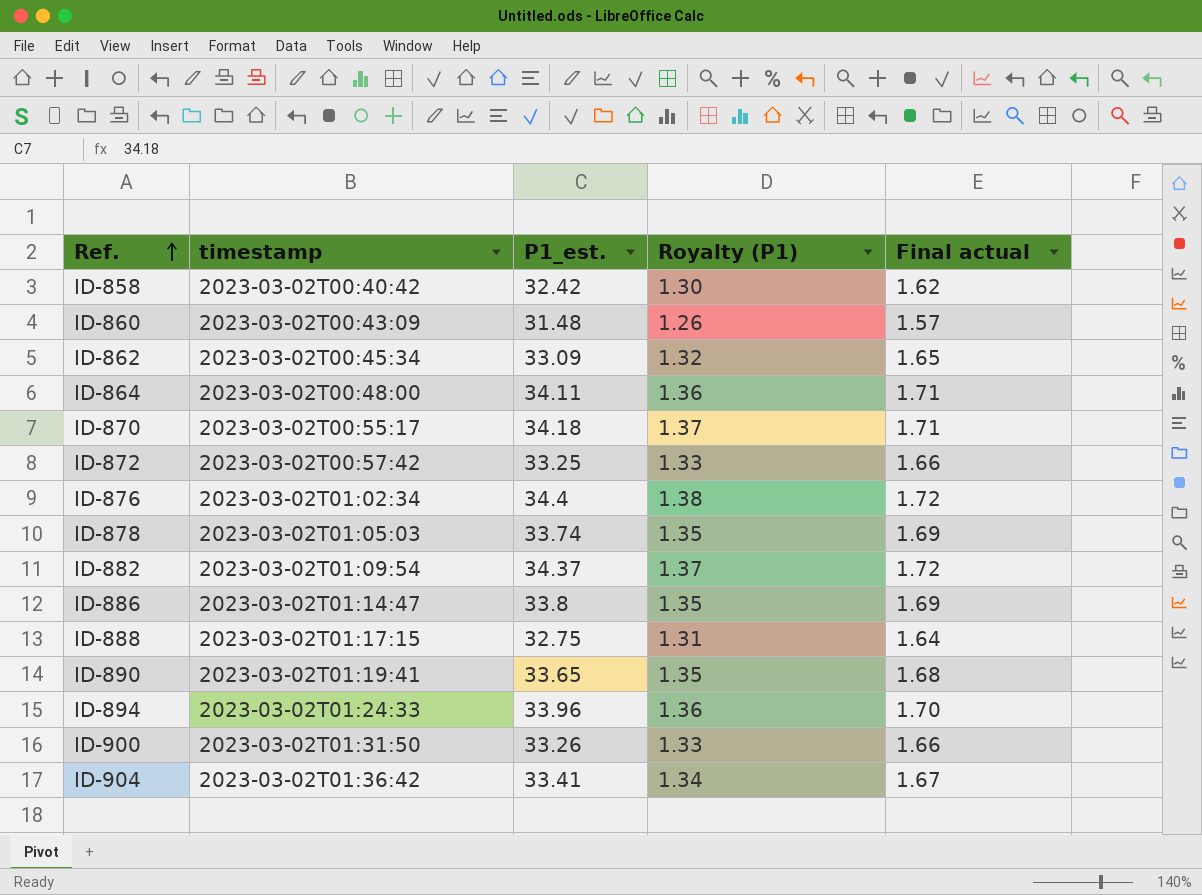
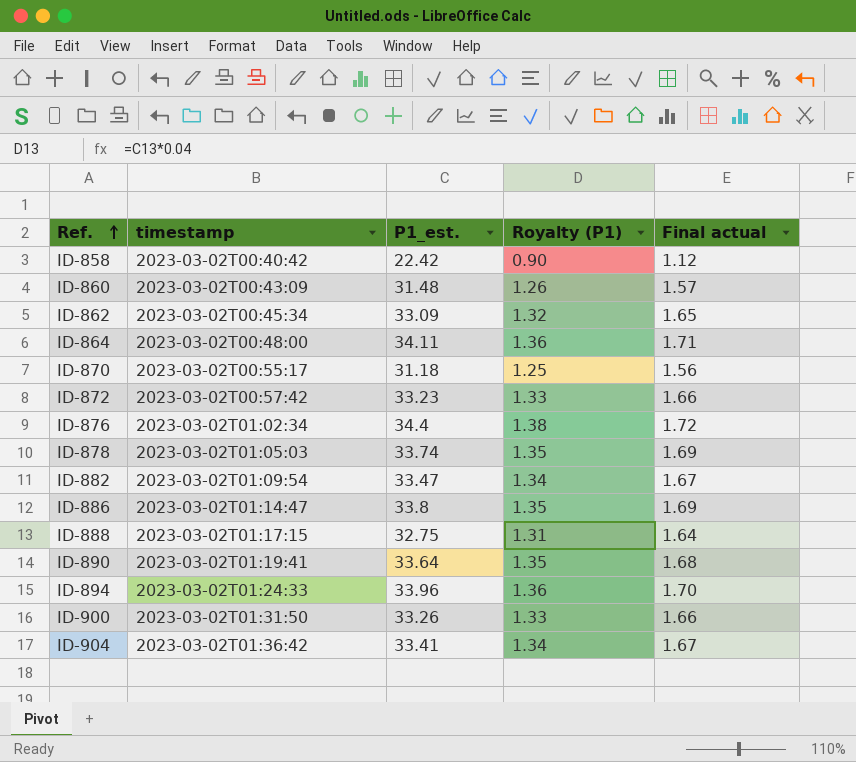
ID-858 | P1_est.: 32.42 -> 22.42
ID-858 | Royalty (P1): 1.30 -> 0.90
ID-858 | Final actual: 1.62 -> 1.12
ID-870 | P1_est.: 34.18 -> 31.18
ID-870 | Royalty (P1): 1.37 -> 1.25
ID-870 | Final actual: 1.71 -> 1.56
ID-872 | P1_est.: 33.25 -> 33.23
ID-882 | P1_est.: 34.37 -> 33.47
ID-882 | Royalty (P1): 1.37 -> 1.34
ID-882 | Final actual: 1.72 -> 1.67
ID-890 | P1_est.: 33.65 -> 33.64

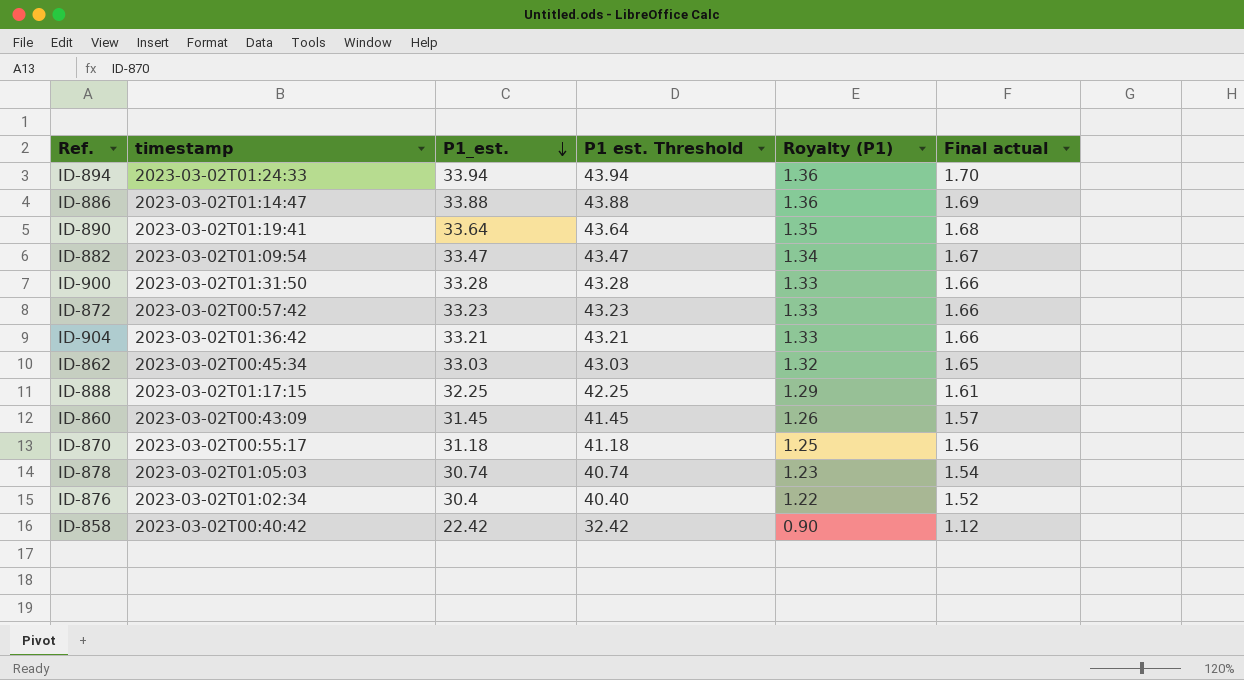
row order: Ref. ascending -> P1_est. descending
column P1 est. Threshold | formula: none -> [P1_est.] + 10
row ID-864: 2023-03-02T00:48:00 | 34.11 | 1.36 | 1.71 -> none
ID-894 | P1_est.: 33.96 -> 33.94
ID-886 | P1_est.: 33.8 -> 33.88
ID-886 | Royalty (P1): 1.35 -> 1.36
ID-900 | P1_est.: 33.26 -> 33.28
ID-904 | P1_est.: 33.41 -> 33.21
ID-904 | Royalty (P1): 1.34 -> 1.33
ID-904 | Final actual: 1.67 -> 1.66
ID-862 | P1_est.: 33.09 -> 33.03
ID-888 | P1_est.: 32.75 -> 32.25
ID-888 | Royalty (P1): 1.31 -> 1.29
ID-888 | Final actual: 1.64 -> 1.61
ID-860 | P1_est.: 31.48 -> 31.45
ID-878 | P1_est.: 33.74 -> 30.74
ID-878 | Royalty (P1): 1.35 -> 1.23
ID-878 | Final actual: 1.69 -> 1.54
ID-876 | P1_est.: 34.4 -> 30.4
ID-876 | Royalty (P1): 1.38 -> 1.22
ID-876 | Final actual: 1.72 -> 1.52

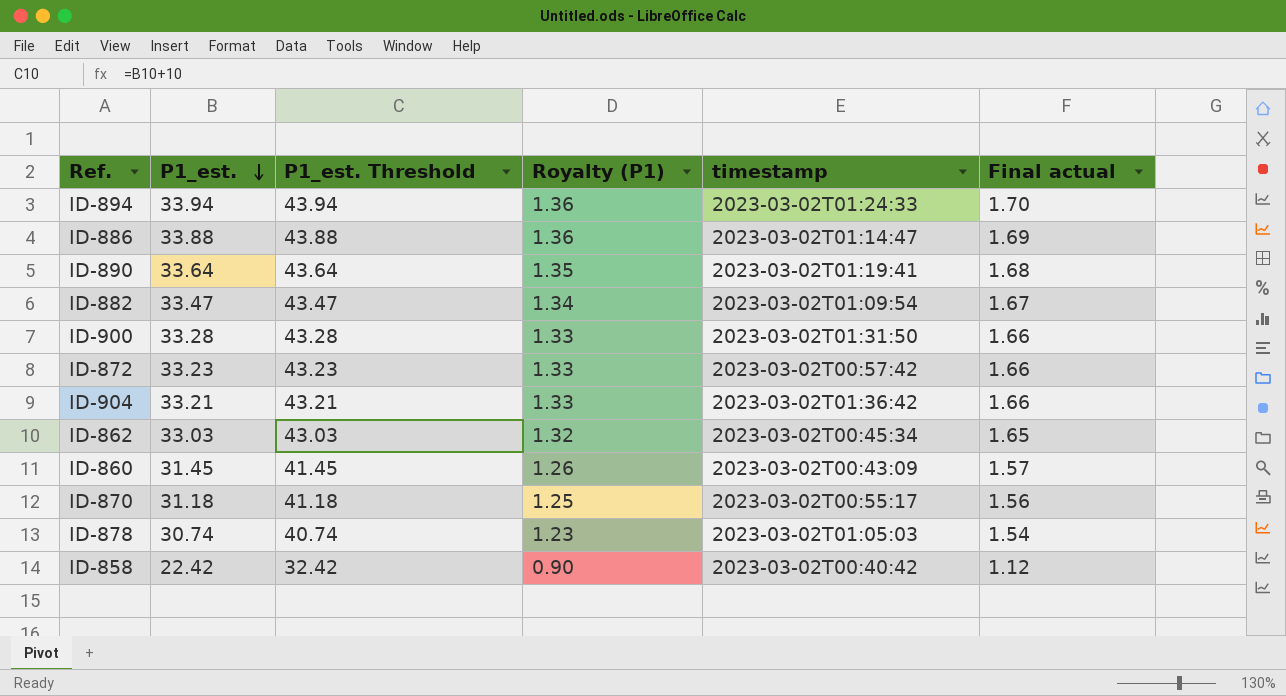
column name: P1 est. Threshold -> P1_est. Threshold
column timestamp | position: 2 -> 5
row ID-888: 2023-03-02T01:17:15 | 32.25 | 42.25 | 1.29 | 1.61 -> none
row ID-876: 2023-03-02T01:02:34 | 30.4 | 40.40 | 1.22 | 1.52 -> none

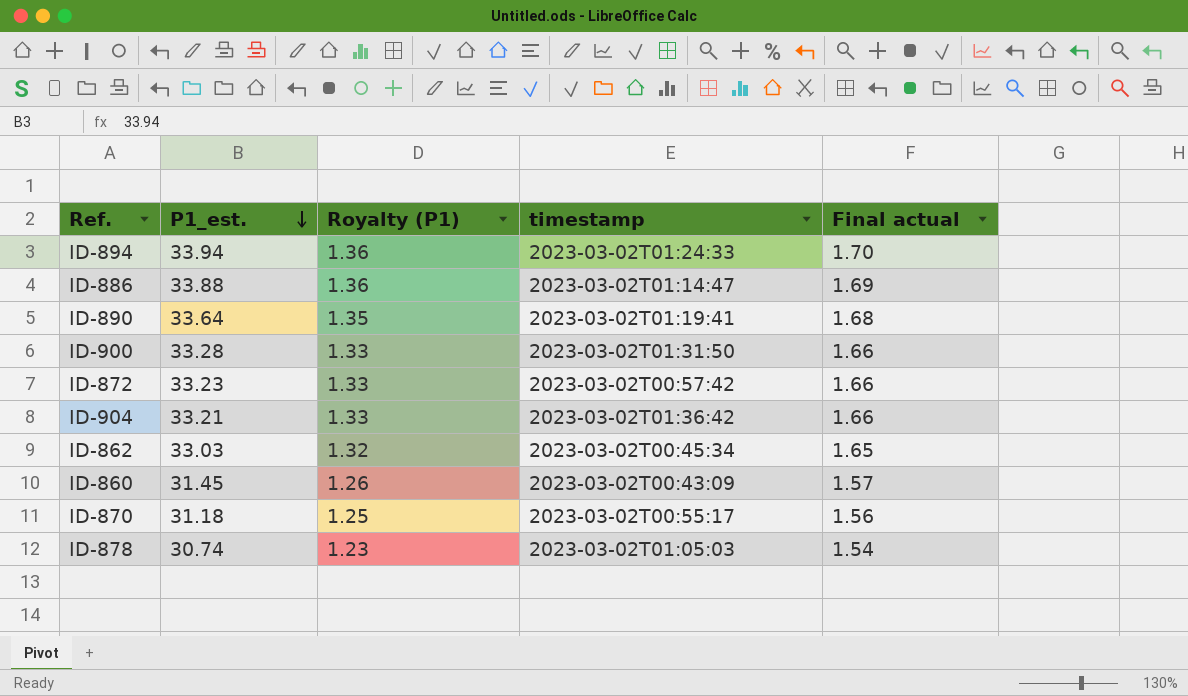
column P1_est. Threshold | formula: [P1_est.] + 10 -> none
row ID-882: 33.47 | 43.47 | 1.34 | 2023-03-02T01:09:54 | 1.67 -> none
row ID-858: 22.42 | 32.42 | 0.90 | 2023-03-02T00:40:42 | 1.12 -> none

